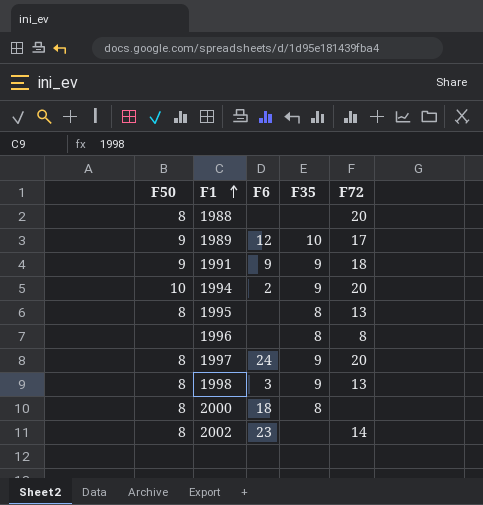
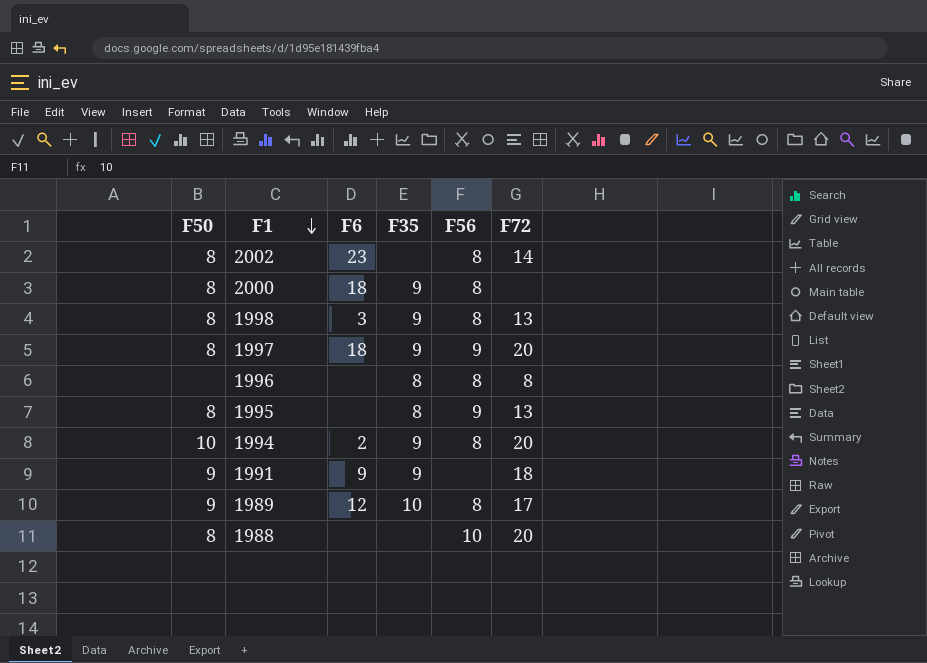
row order: F1 ascending -> F1 descending
column F56 | position: none -> 5
2000 | F35: 8 -> 9
1997 | F6: 24 -> 18

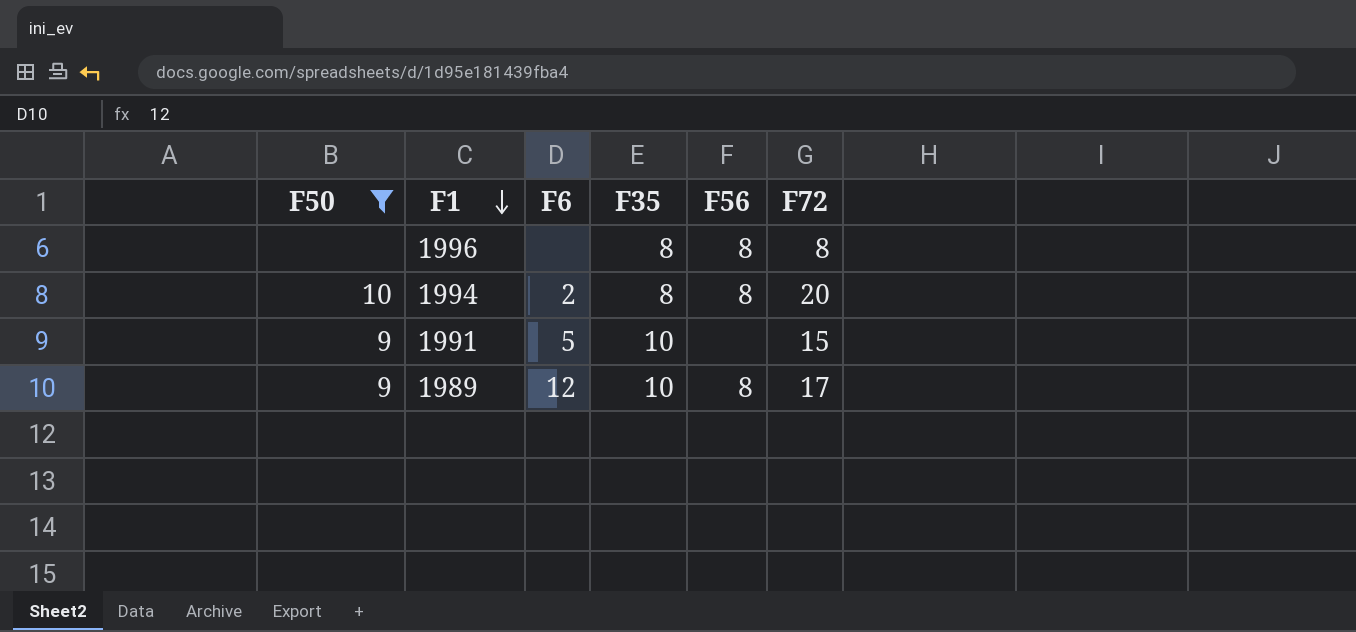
filter: none -> F50 != 8
1994 | F35: 9 -> 8
1991 | F6: 9 -> 5
1991 | F35: 9 -> 10
1991 | F72: 18 -> 15

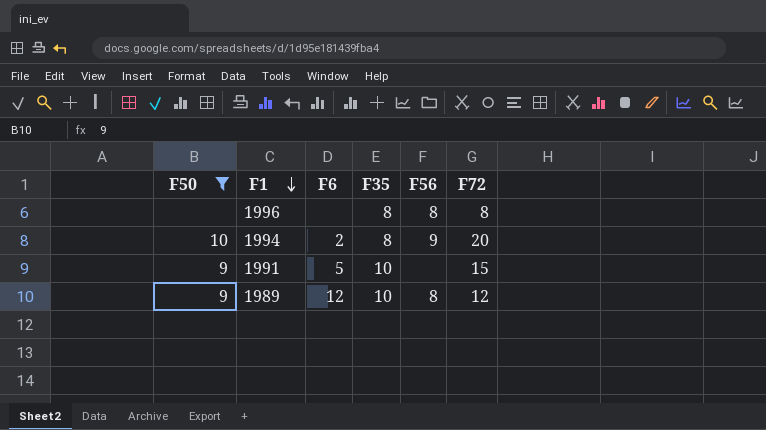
1994 | F56: 8 -> 9
1989 | F72: 17 -> 12

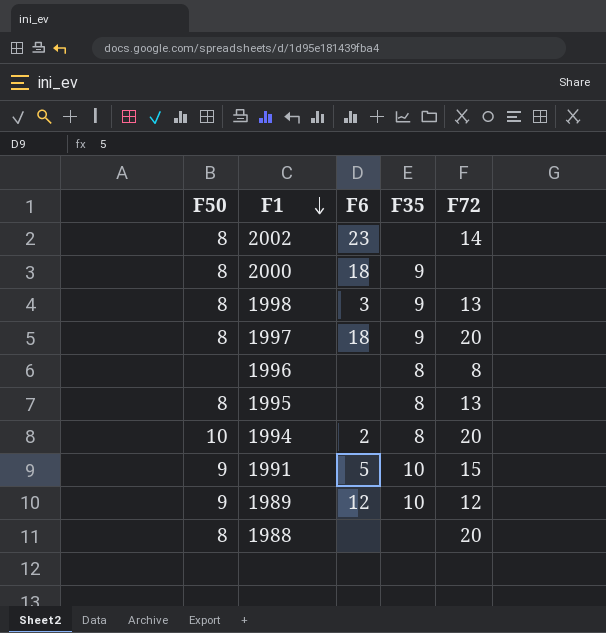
filter: F50 != 8 -> none
column F56 | position: 5 -> none

